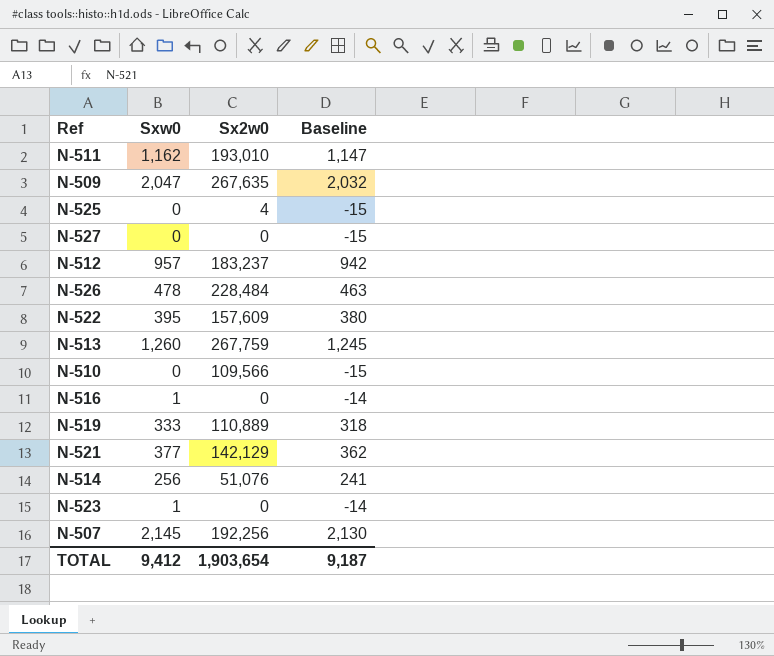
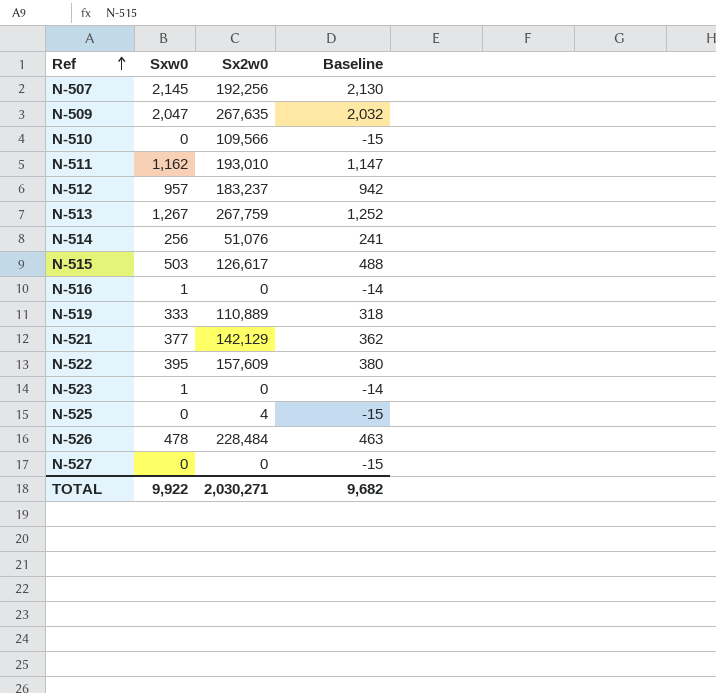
row order: none -> Ref ascending
N-513 | Sxw0: 1,260 -> 1,267
N-513 | Baseline: 1,245 -> 1,252
row N-515: none -> 503 | 126,617 | 488
TOTAL | Sxw0: 9,412 -> 9,922
TOTAL | Sx2w0: 1,903,654 -> 2,030,271
TOTAL | Baseline: 9,187 -> 9,682

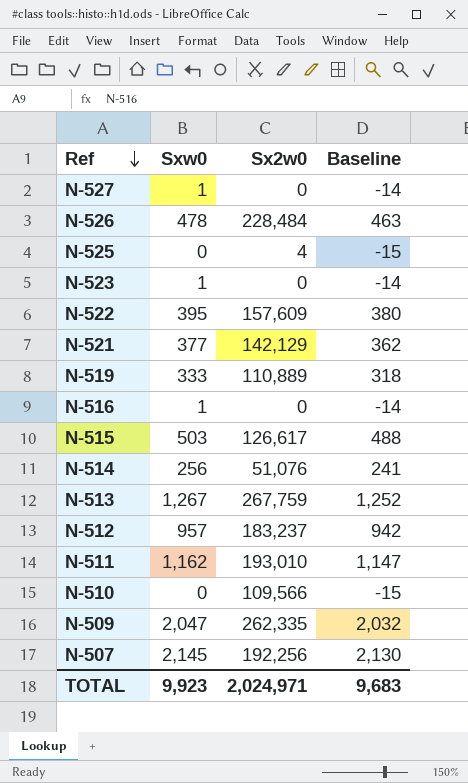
row order: Ref ascending -> Ref descending
N-527 | Sxw0: 0 -> 1
N-527 | Baseline: -15 -> -14
N-509 | Sx2w0: 267,635 -> 262,335
TOTAL | Sxw0: 9,922 -> 9,923
TOTAL | Sx2w0: 2,030,271 -> 2,024,971
TOTAL | Baseline: 9,682 -> 9,683

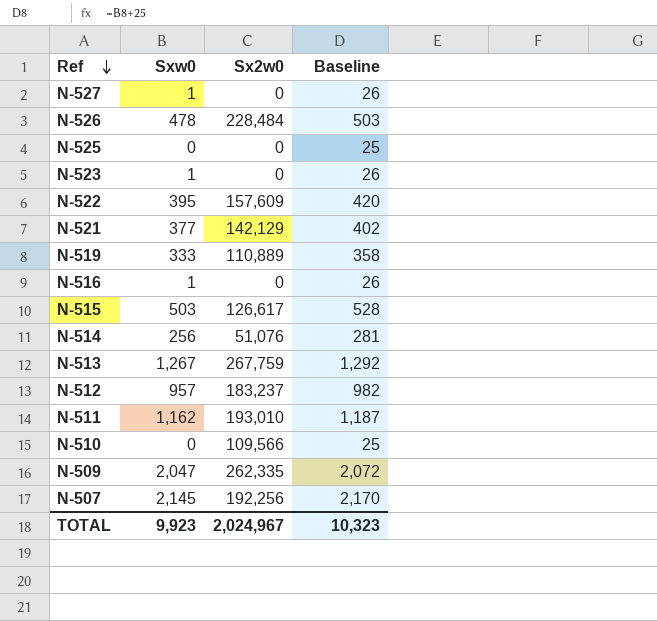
column Baseline | formula: [Sxw0] - 15 -> [Sxw0] + 25
N-525 | Sx2w0: 4 -> 0
TOTAL | Sx2w0: 2,024,971 -> 2,024,967
TOTAL | Baseline: 9,683 -> 10,323

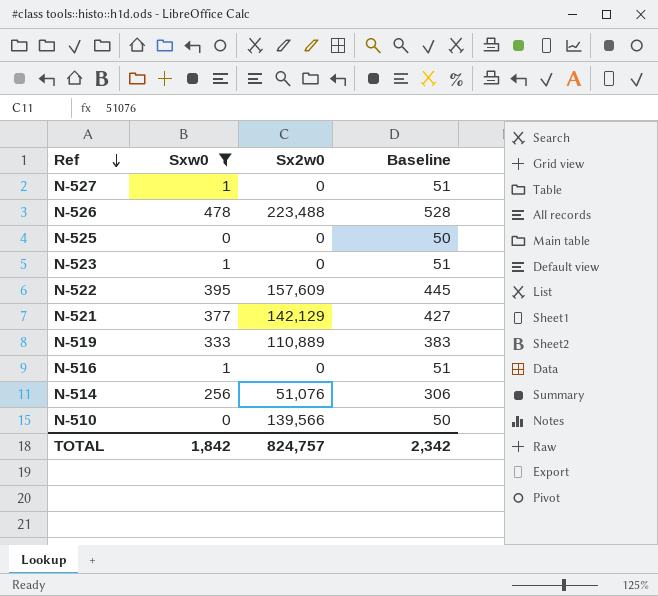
filter: none -> Sxw0 <= 478
column Baseline | formula: [Sxw0] + 25 -> [Sxw0] + 50
N-526 | Sx2w0: 228,484 -> 223,488
N-510 | Sx2w0: 109,566 -> 139,566
TOTAL | Sxw0: 9,923 -> 1,842
TOTAL | Sx2w0: 2,024,967 -> 824,757
TOTAL | Baseline: 10,323 -> 2,342

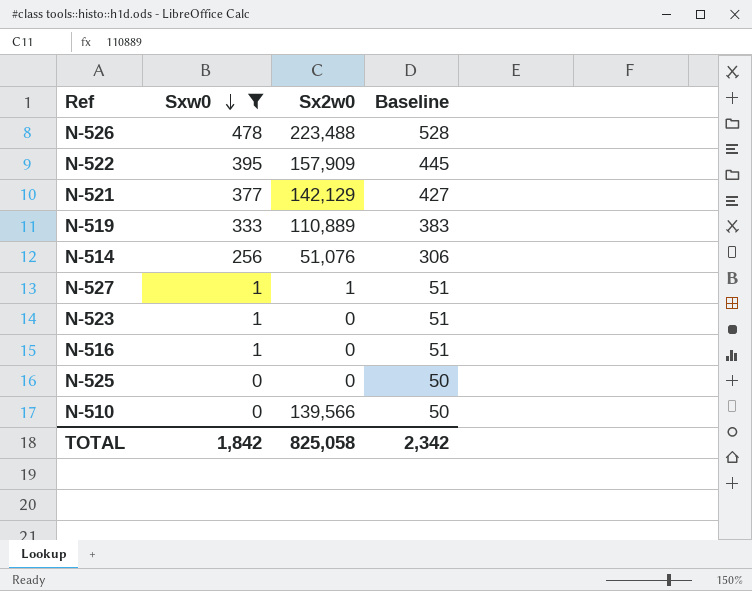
row order: Ref descending -> Sxw0 descending
N-522 | Sx2w0: 157,609 -> 157,909
N-527 | Sx2w0: 0 -> 1
TOTAL | Sx2w0: 824,757 -> 825,058

